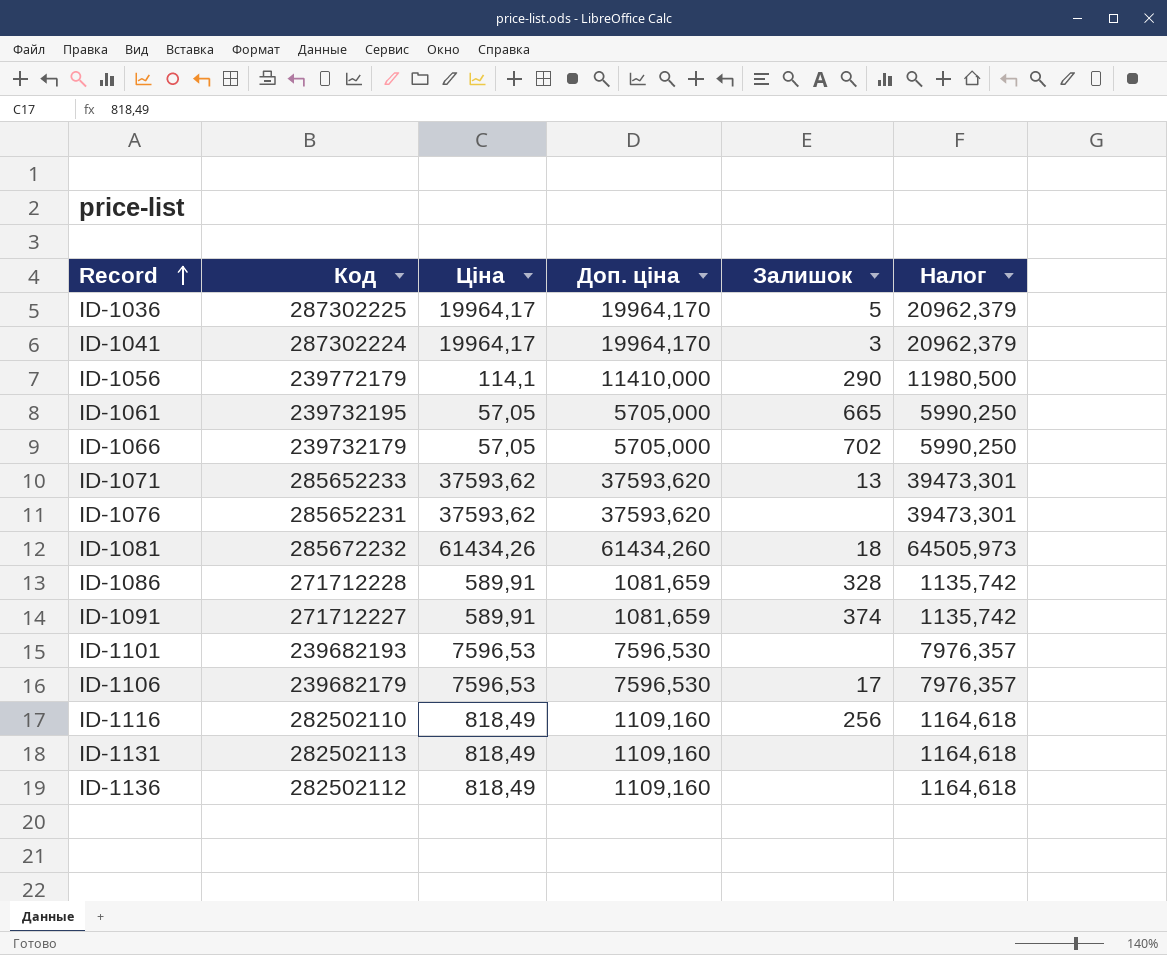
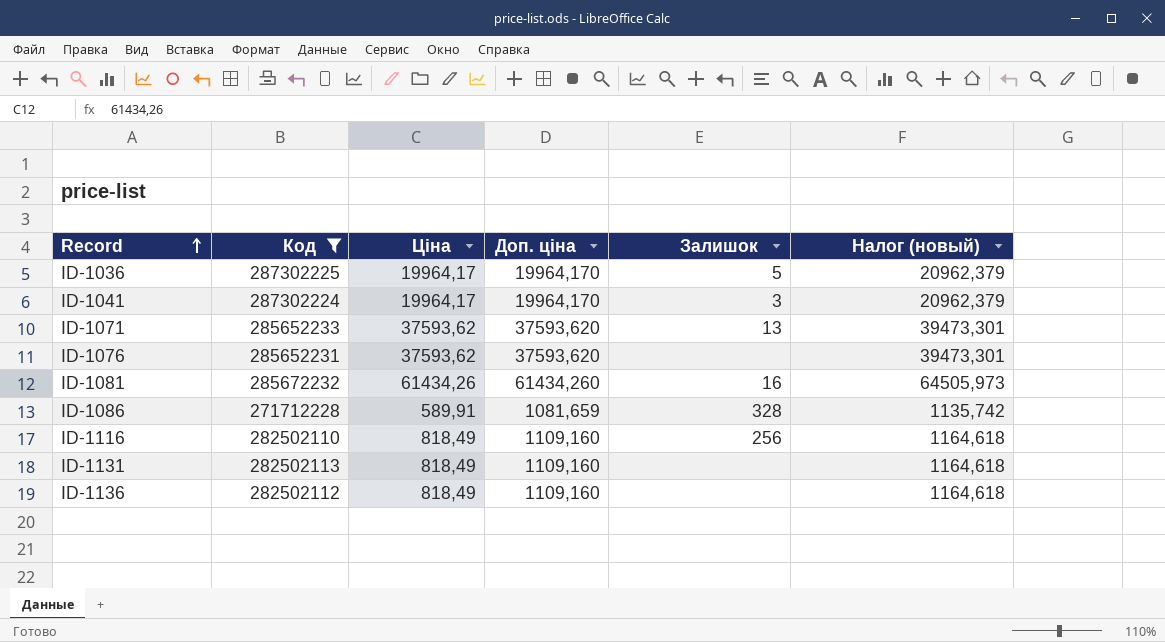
filter: none -> Код >= 271712228
column name: Налог -> Налог (новый)
ID-1081 | Залишок: 18 -> 16

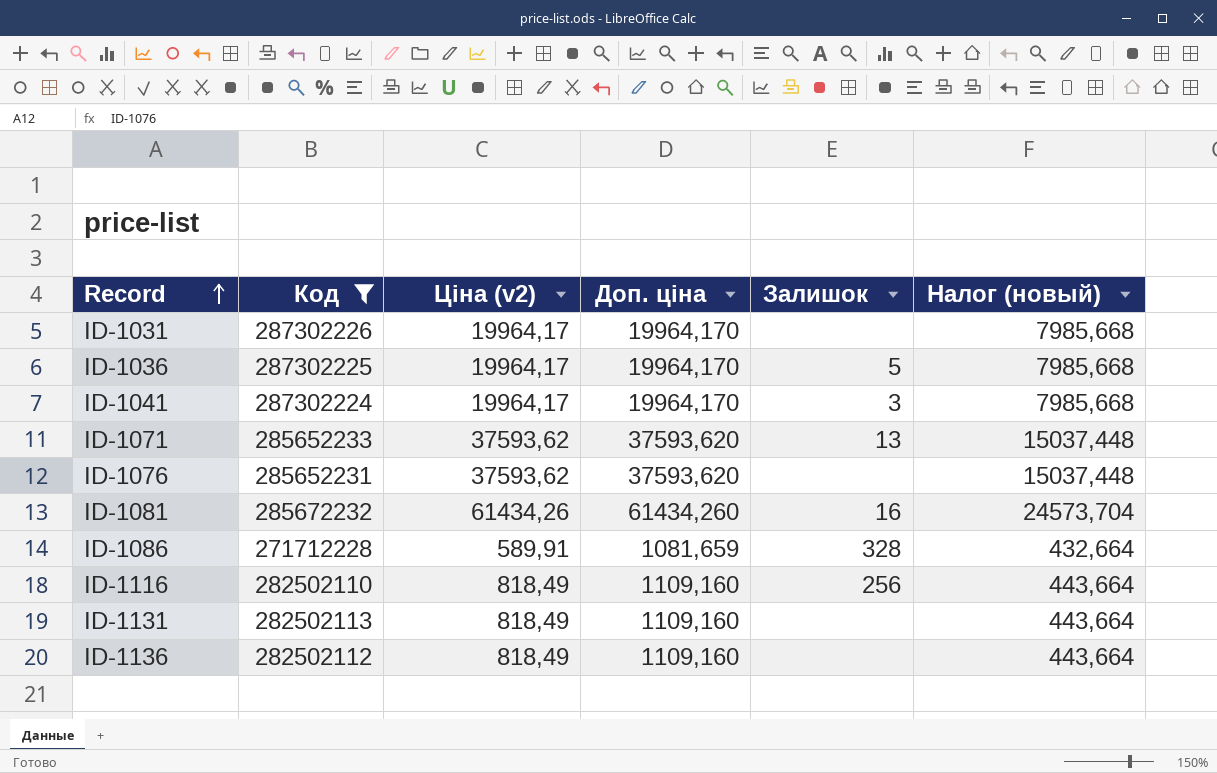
column name: Ціна -> Ціна (v2)
column Налог (новый) | formula: [Доп. ціна] * 1,05 -> [Доп. ціна] * 0,4
row ID-1031: none -> 287302226 | 19964,17 | 19964,170 | none | 7985,668

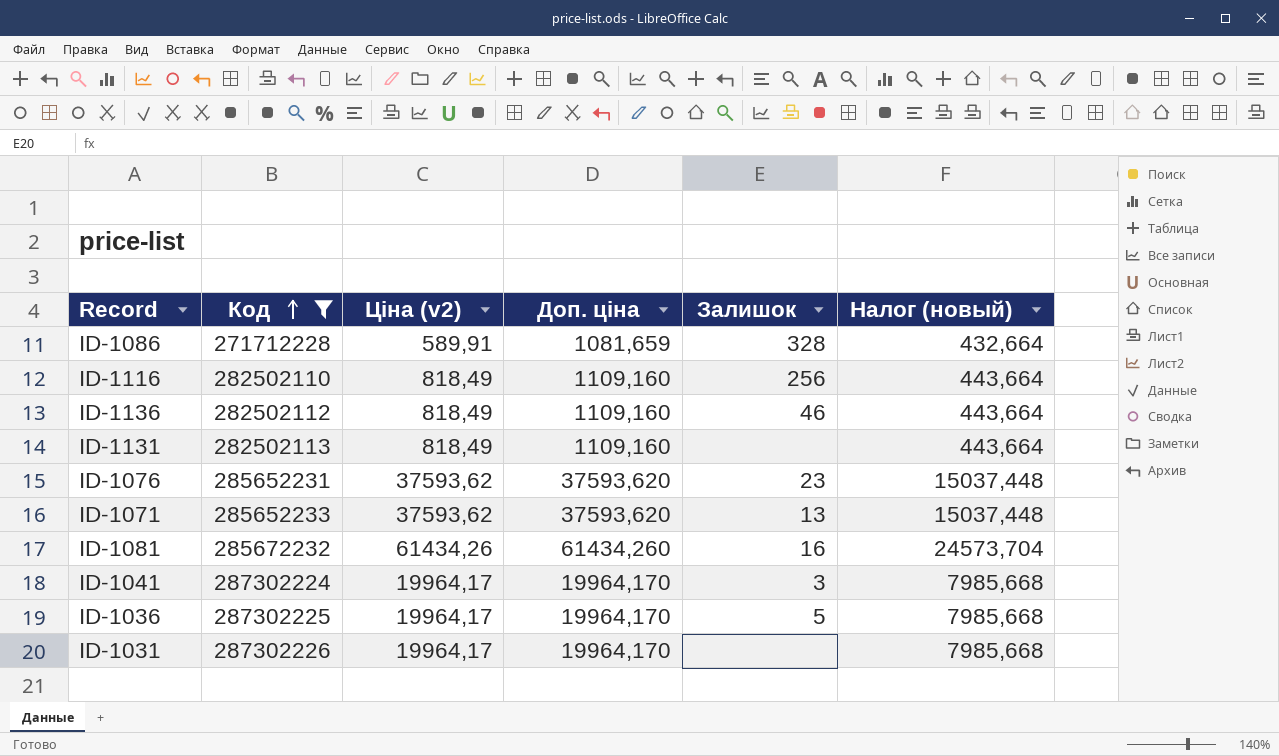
row order: Record ascending -> Код ascending
ID-1136 | Залишок: none -> 46
ID-1076 | Залишок: none -> 23

